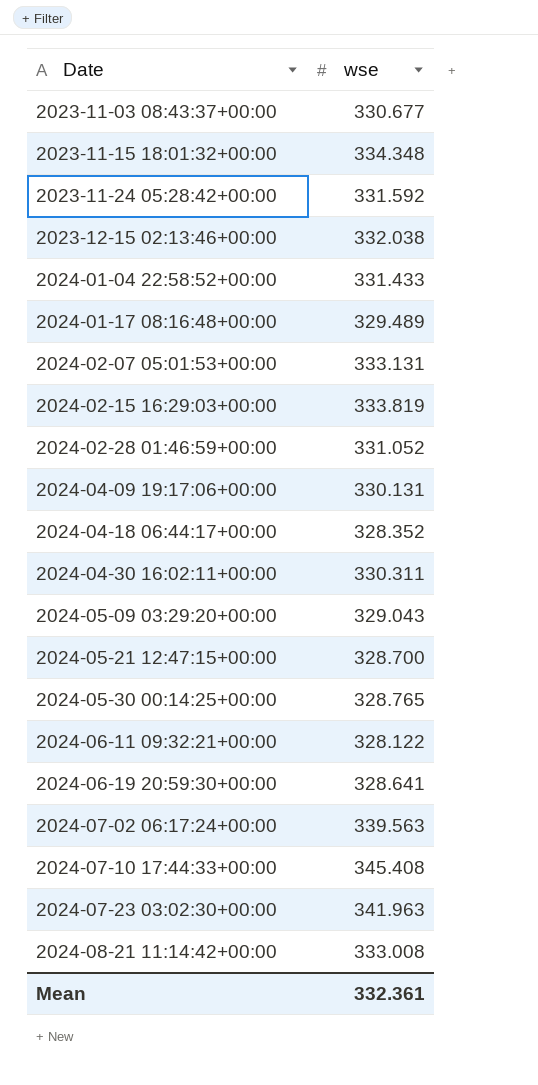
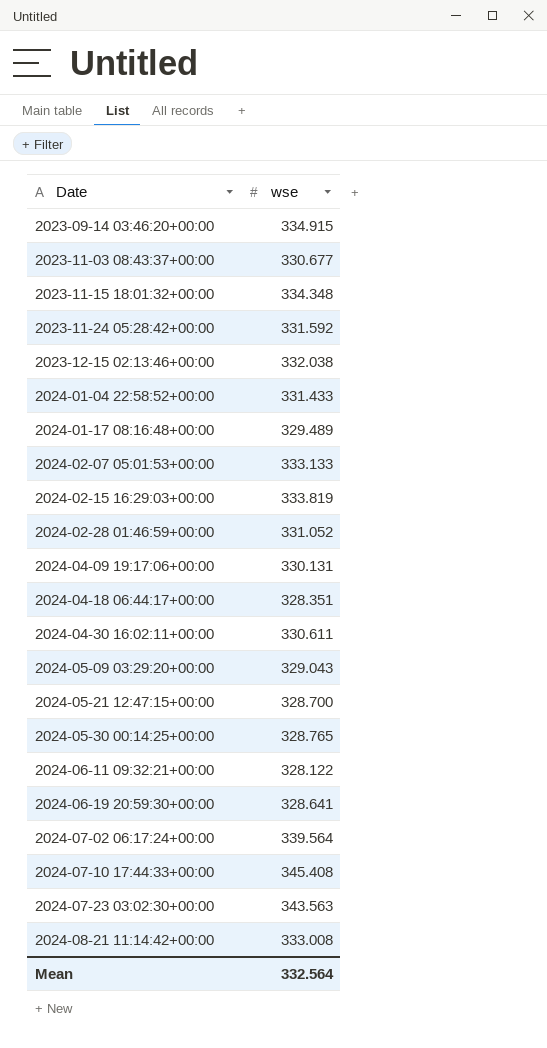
row 2023-09-14 03:46:20+00:00: none -> 334.915
2024-02-07 05:01:53+00:00 | wse: 333.131 -> 333.133
2024-04-18 06:44:17+00:00 | wse: 328.352 -> 328.351
2024-04-30 16:02:11+00:00 | wse: 330.311 -> 330.611
2024-07-02 06:17:24+00:00 | wse: 339.563 -> 339.564
2024-07-23 03:02:30+00:00 | wse: 341.963 -> 343.563
Mean | wse: 332.361 -> 332.564

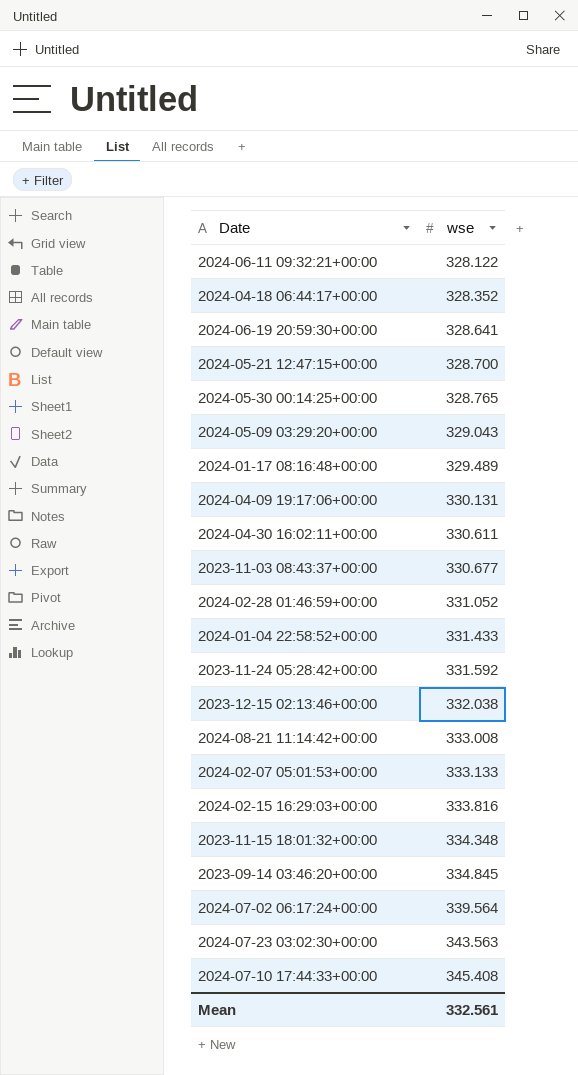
row order: Date ascending -> wse ascending
2024-04-18 06:44:17+00:00 | wse: 328.351 -> 328.352
2024-02-15 16:29:03+00:00 | wse: 333.819 -> 333.816
2023-09-14 03:46:20+00:00 | wse: 334.915 -> 334.845
Mean | wse: 332.564 -> 332.561

